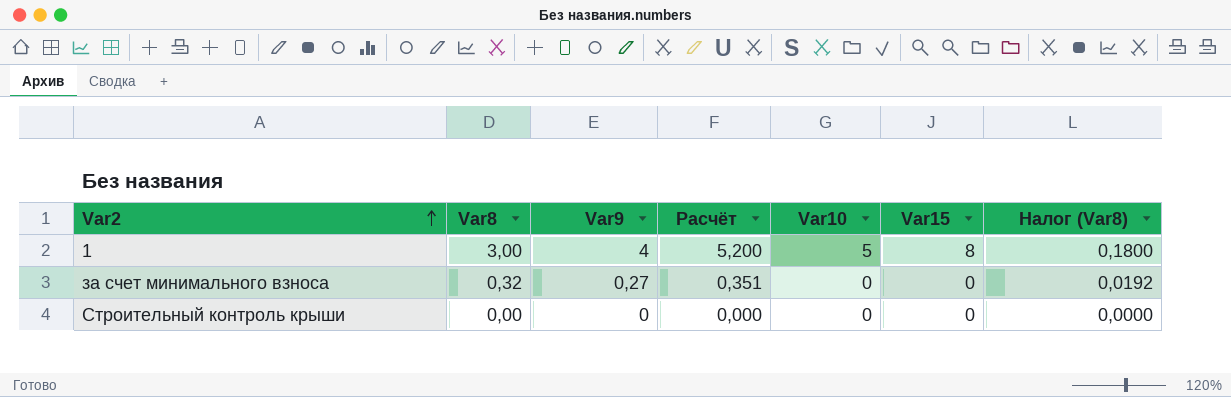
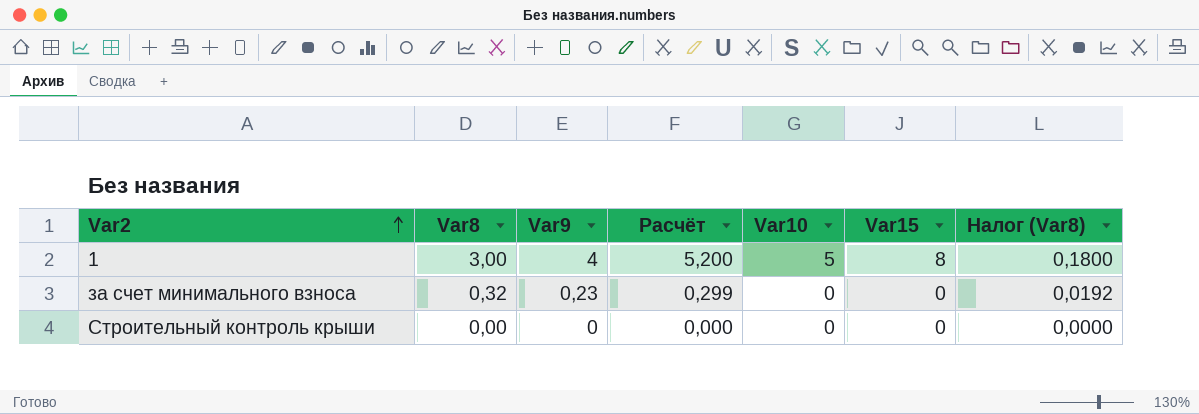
за счет минимального взноса | Var9: 0,27 -> 0,23
за счет минимального взноса | Расчёт: 0,351 -> 0,299

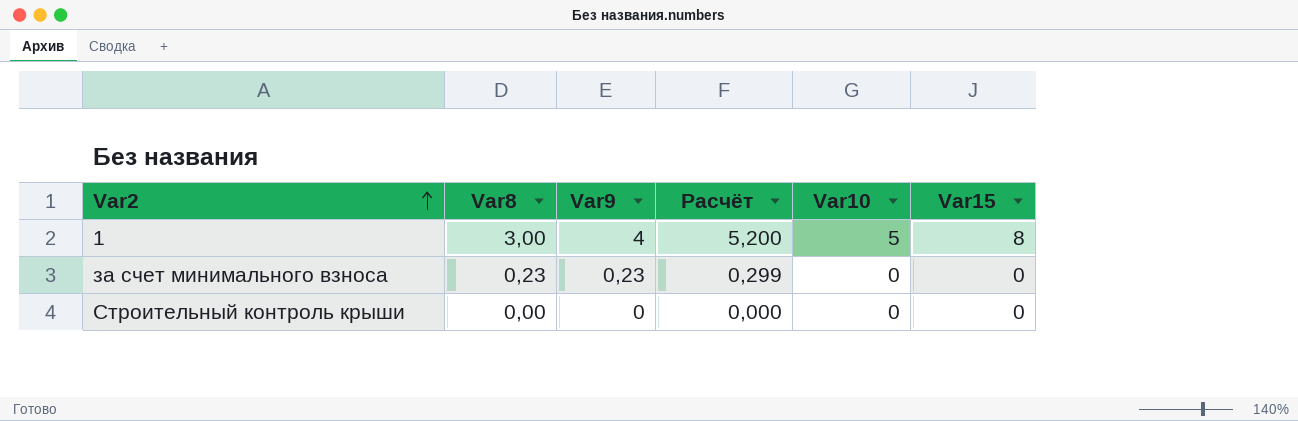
column Налог (Var8) | formula: [Var8] * 0,06 -> none
за счет минимального взноса | Var8: 0,32 -> 0,23

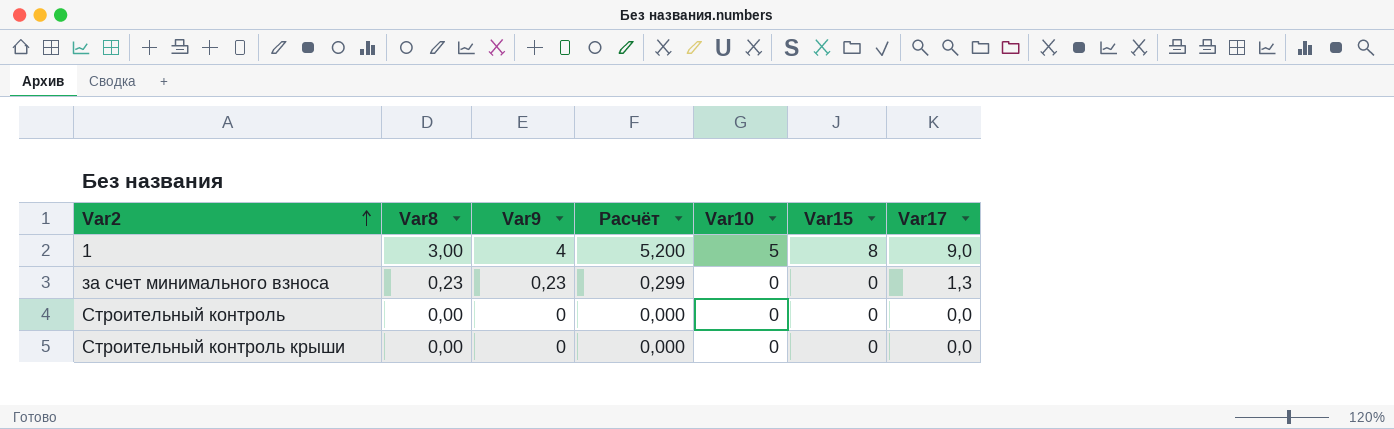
column Var17 | position: none -> 7
row Строительный контроль: none -> 0,00 | 0 | 0,000 | 0 | 0 | 0,0

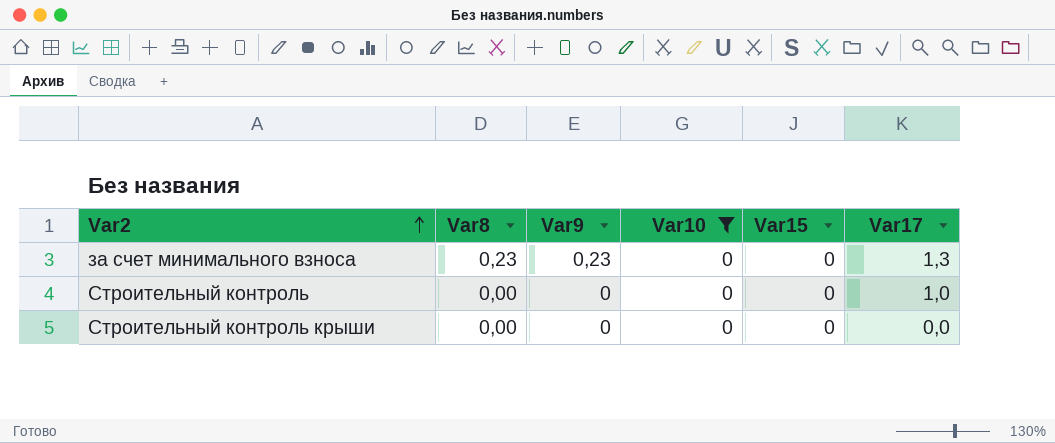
filter: none -> Var10 = 0
column Расчёт | formula: [Var9] * 1,3 -> none
Строительный контроль | Var17: 0,0 -> 1,0

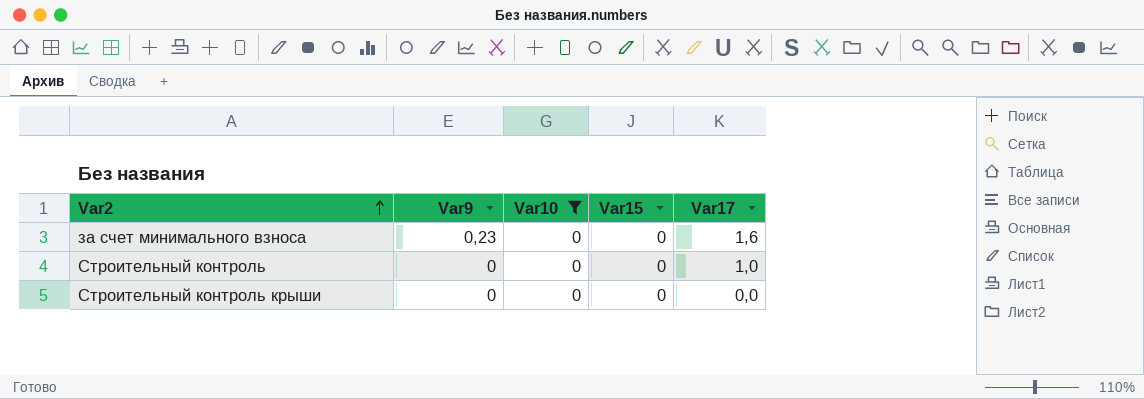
column Var8 | position: 2 -> none
за счет минимального взноса | Var17: 1,3 -> 1,6

